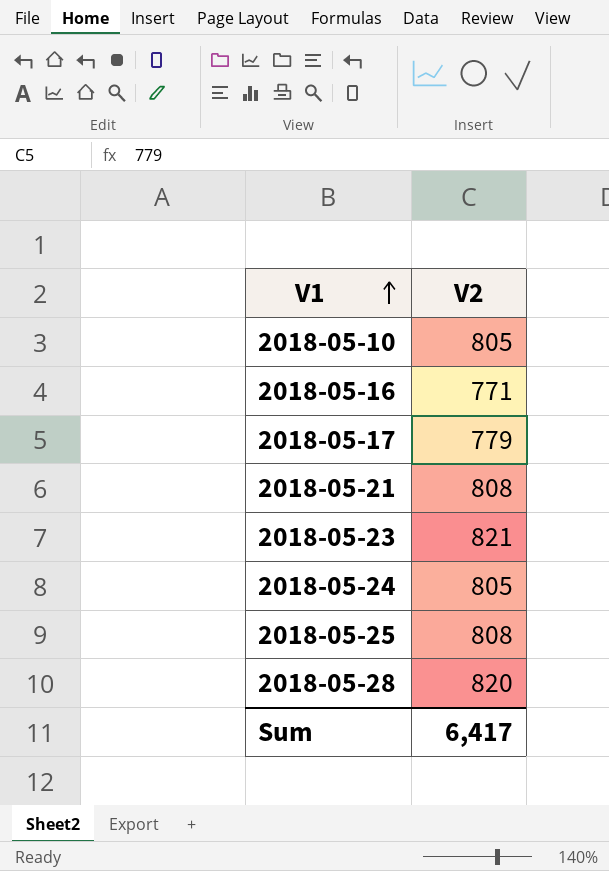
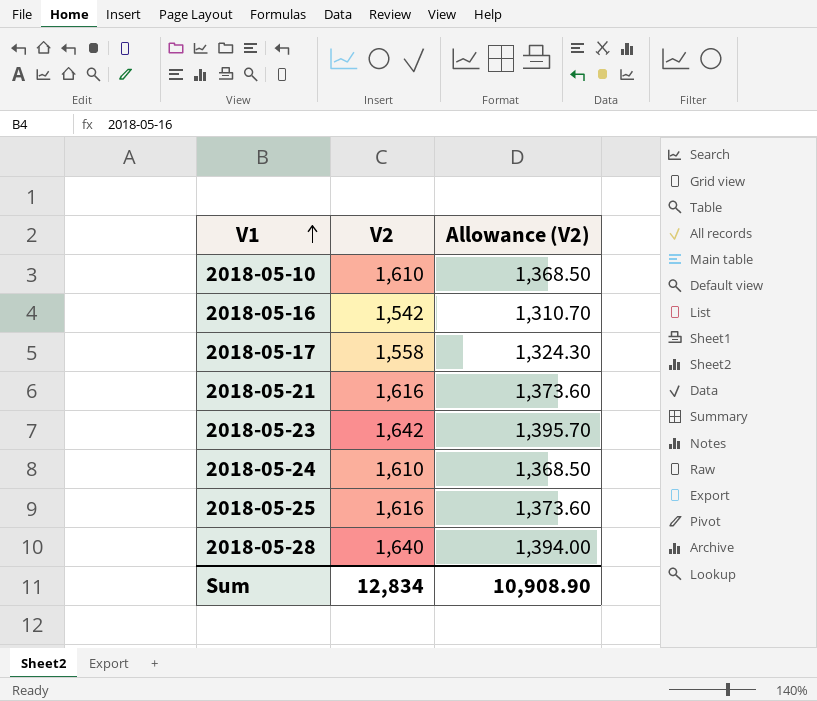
column Allowance (V2) | formula: none -> [V2] * 0.85
2018-05-10 | V2: 805 -> 1,610
2018-05-16 | V2: 771 -> 1,542
2018-05-17 | V2: 779 -> 1,558
2018-05-21 | V2: 808 -> 1,616
2018-05-23 | V2: 821 -> 1,642
2018-05-24 | V2: 805 -> 1,610
2018-05-25 | V2: 808 -> 1,616
2018-05-28 | V2: 820 -> 1,640
Sum | V2: 6,417 -> 12,834

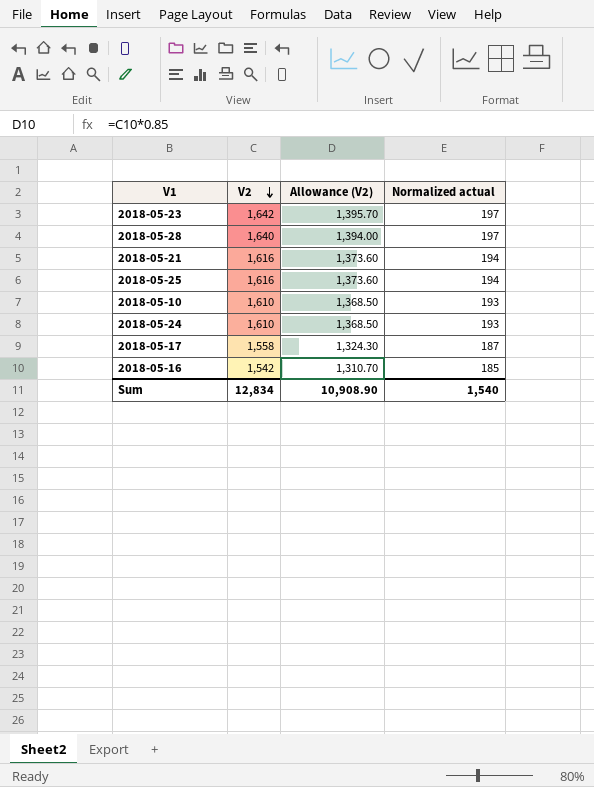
row order: V1 ascending -> V2 descending
column Normalized actual | formula: none -> [V2] * 0.12

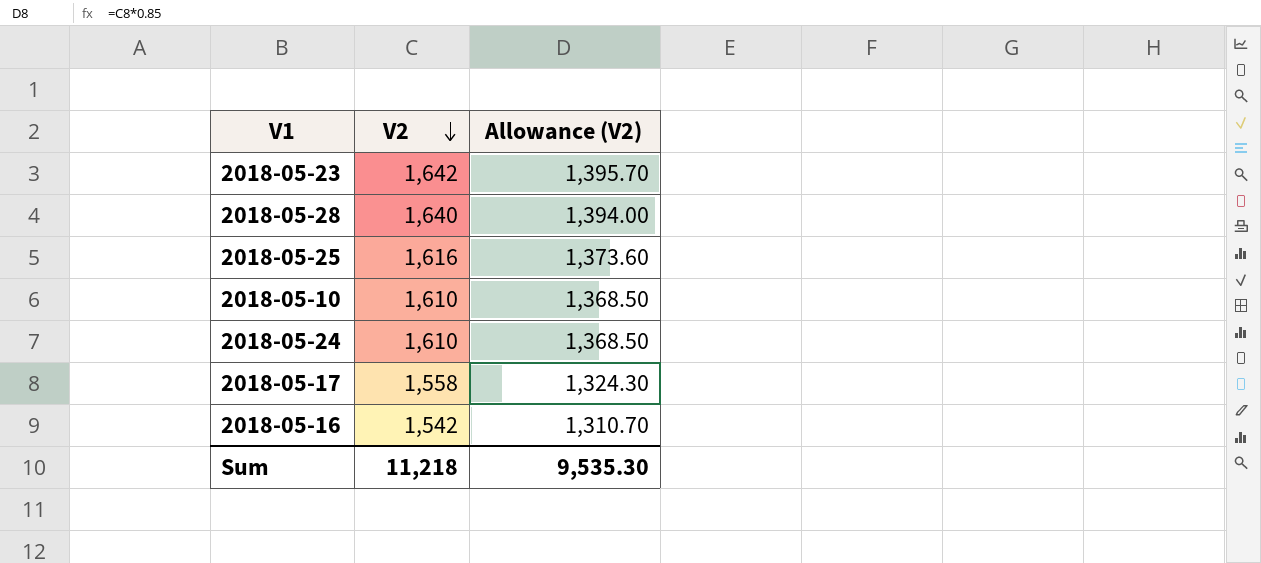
column Normalized actual | formula: [V2] * 0.12 -> none
row 2018-05-21: 1,616 | 1,373.60 | 194 -> none
Sum | V2: 12,834 -> 11,218
Sum | Allowance (V2): 10,908.90 -> 9,535.30

